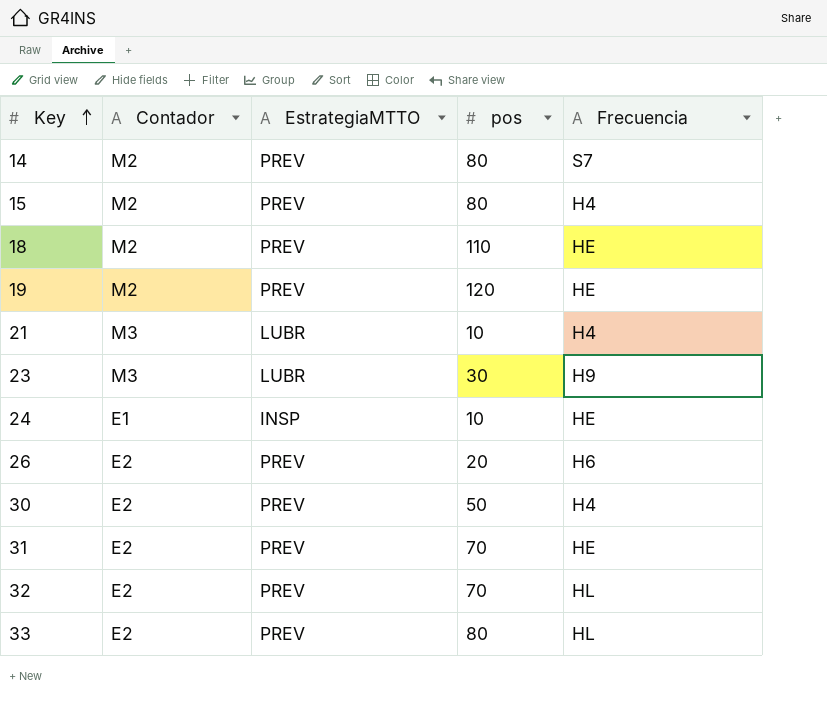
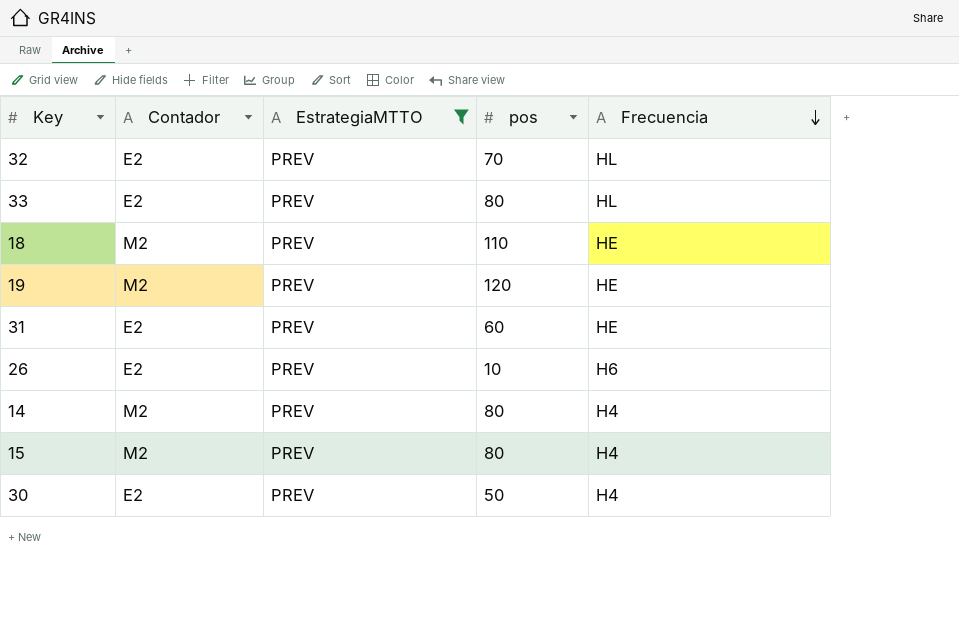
filter: none -> EstrategiaMTTO = PREV
row order: Key ascending -> Frecuencia descending
31 | pos: 70 -> 60
26 | pos: 20 -> 10
14 | Frecuencia: S7 -> H4

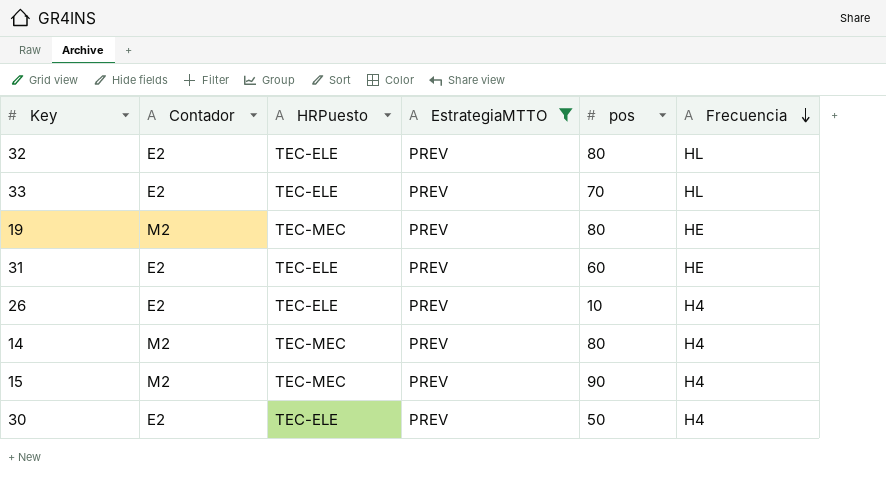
column HRPuesto | position: none -> 3
row 18: M2 | PREV | 110 | HE -> none
32 | pos: 70 -> 80
33 | pos: 80 -> 70
19 | pos: 120 -> 80
26 | Frecuencia: H6 -> H4
15 | pos: 80 -> 90

